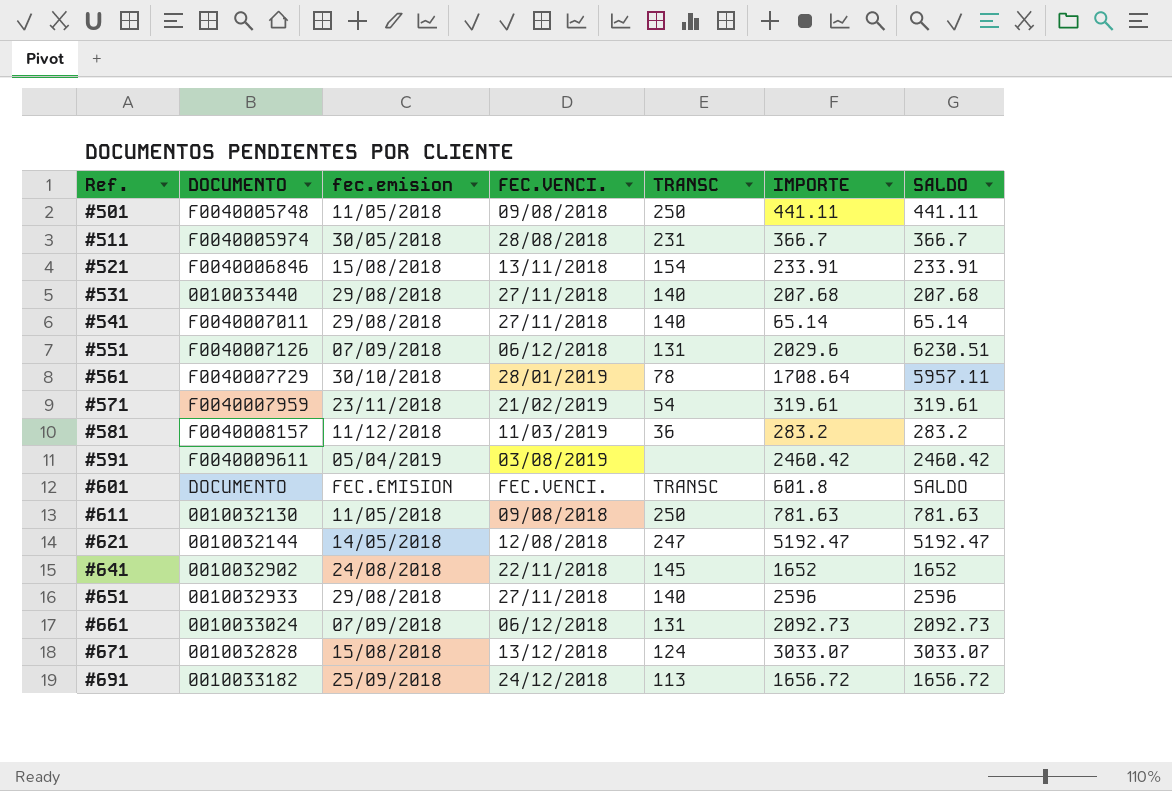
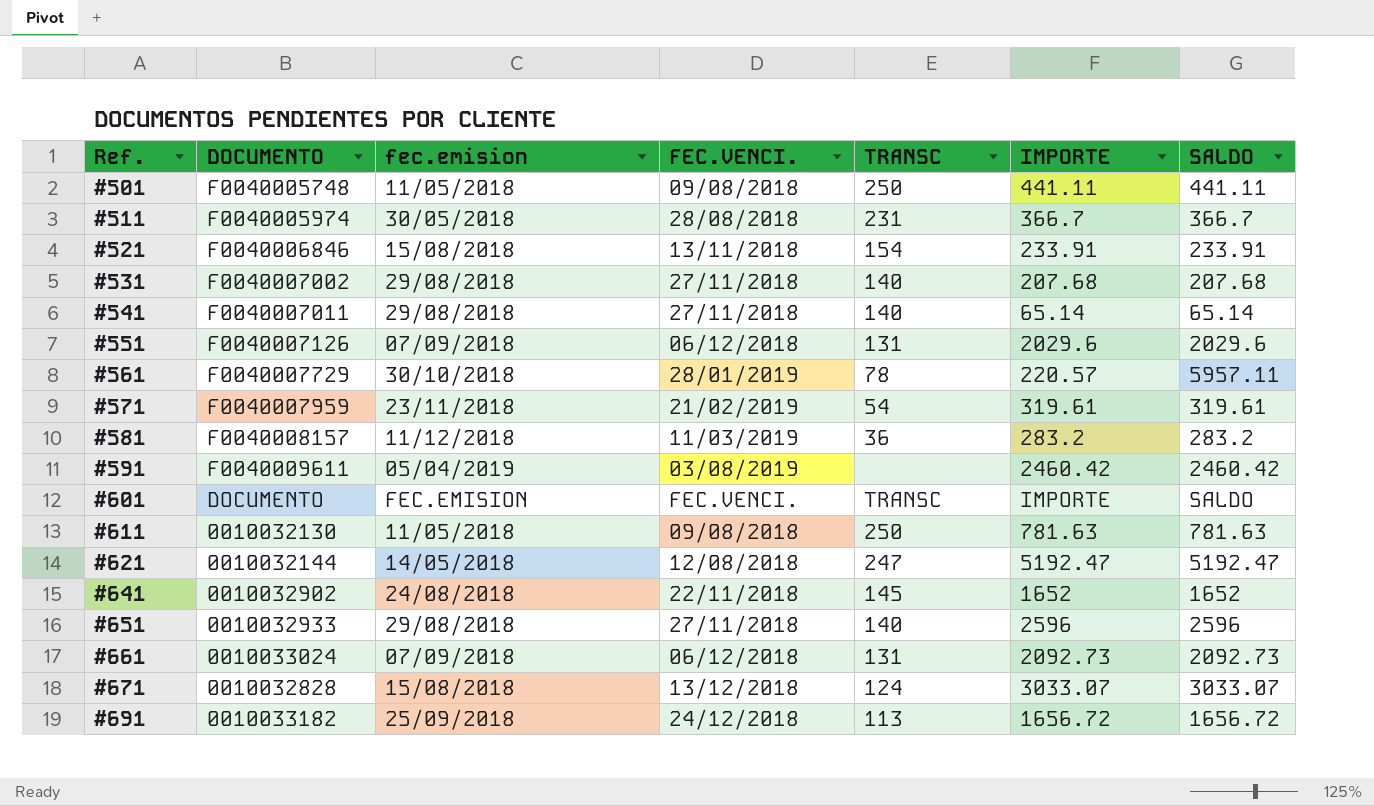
#531 | DOCUMENTO: 0010033440 -> F0040007002
#551 | SALDO: 6230.51 -> 2029.6
#561 | IMPORTE: 1708.64 -> 220.57
#601 | IMPORTE: 601.8 -> IMPORTE

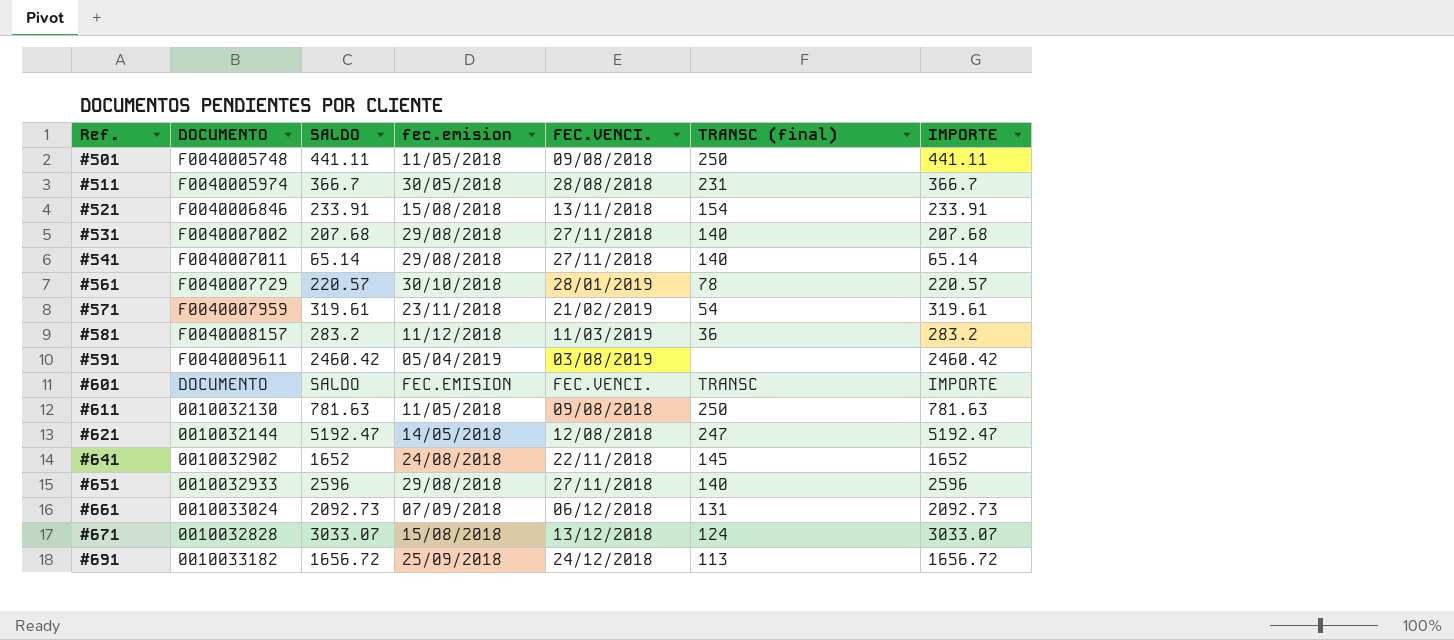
column SALDO | position: 7 -> 3
column name: TRANSC -> TRANSC (final)
row #551: F0040007126 | 07/09/2018 | 06/12/2018 | 131 | 2029.6 | 2029.6 -> none
#561 | SALDO: 5957.11 -> 220.57

